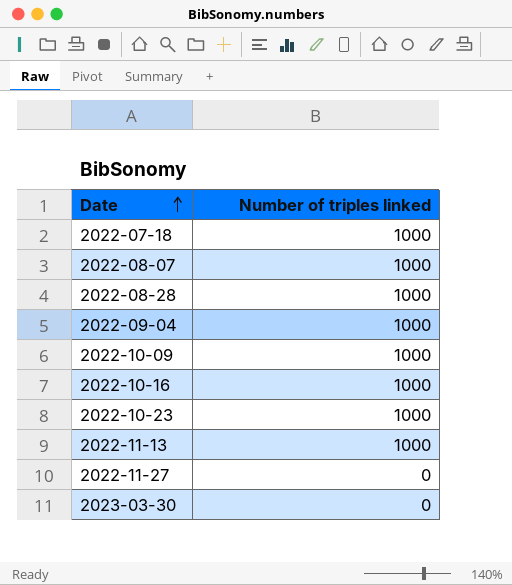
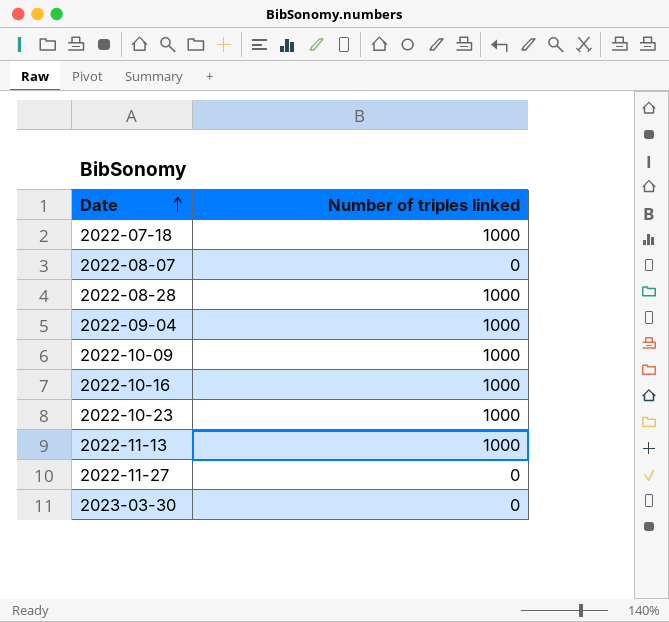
2022-08-07 | Number of triples linked: 1000 -> 0

